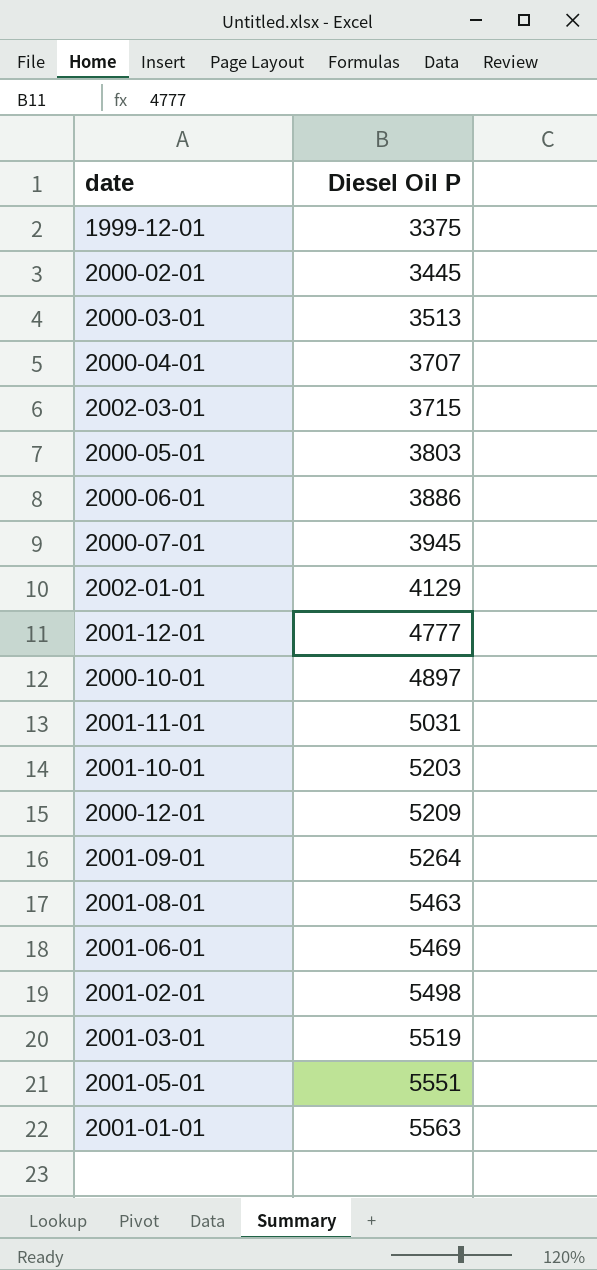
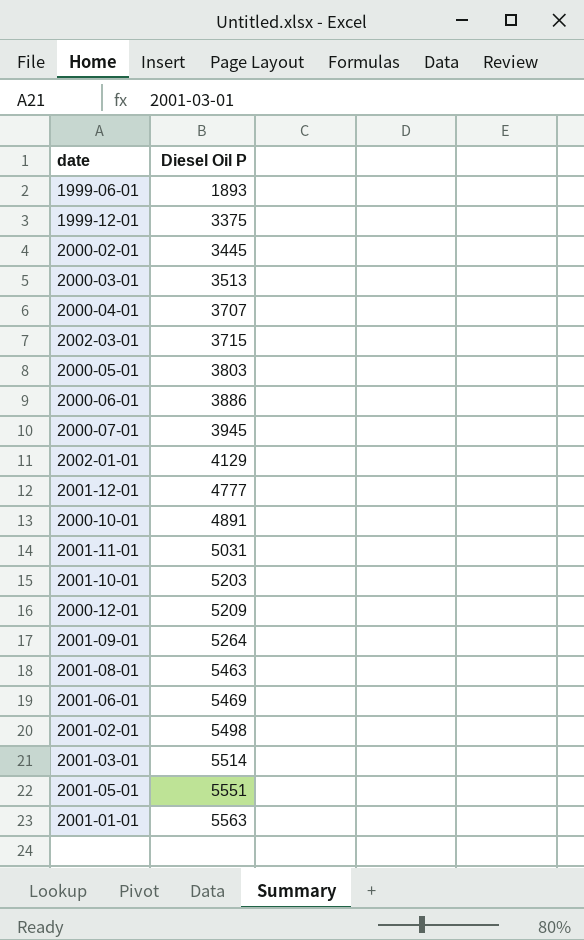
row 1999-06-01: none -> 1893
2000-10-01 | Diesel Oil P: 4897 -> 4891
2001-03-01 | Diesel Oil P: 5519 -> 5514

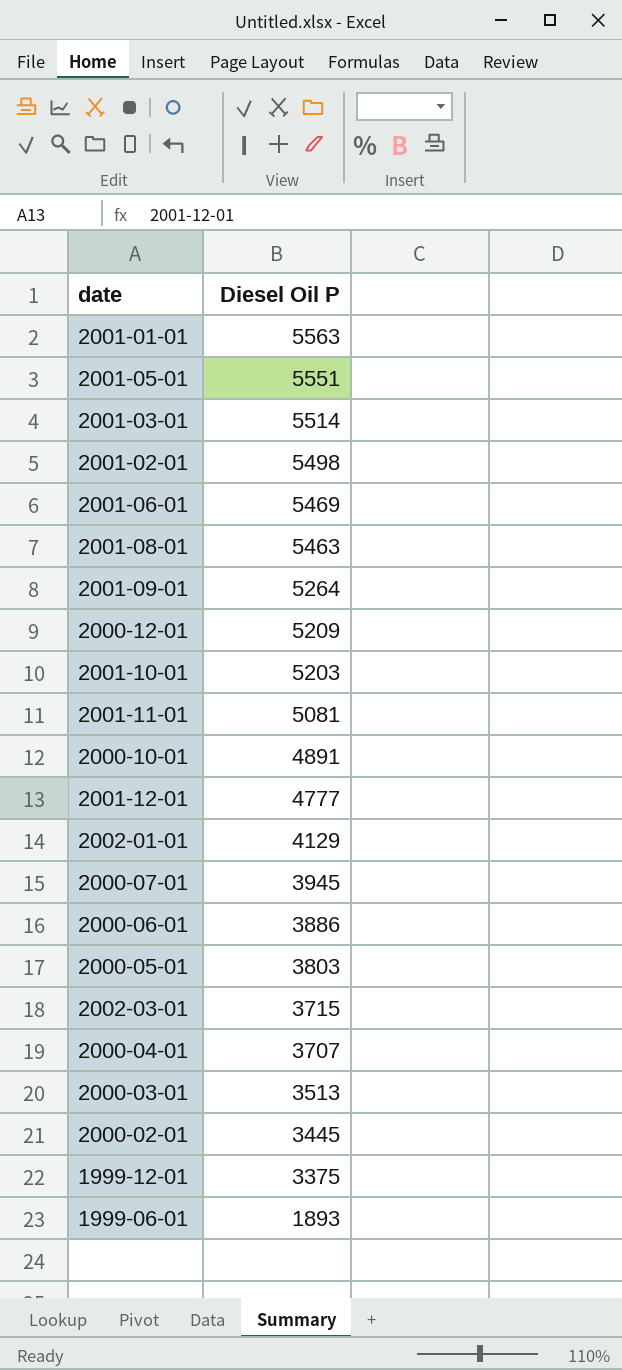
row order: Diesel Oil P ascending -> Diesel Oil P descending
2001-11-01 | Diesel Oil P: 5031 -> 5081

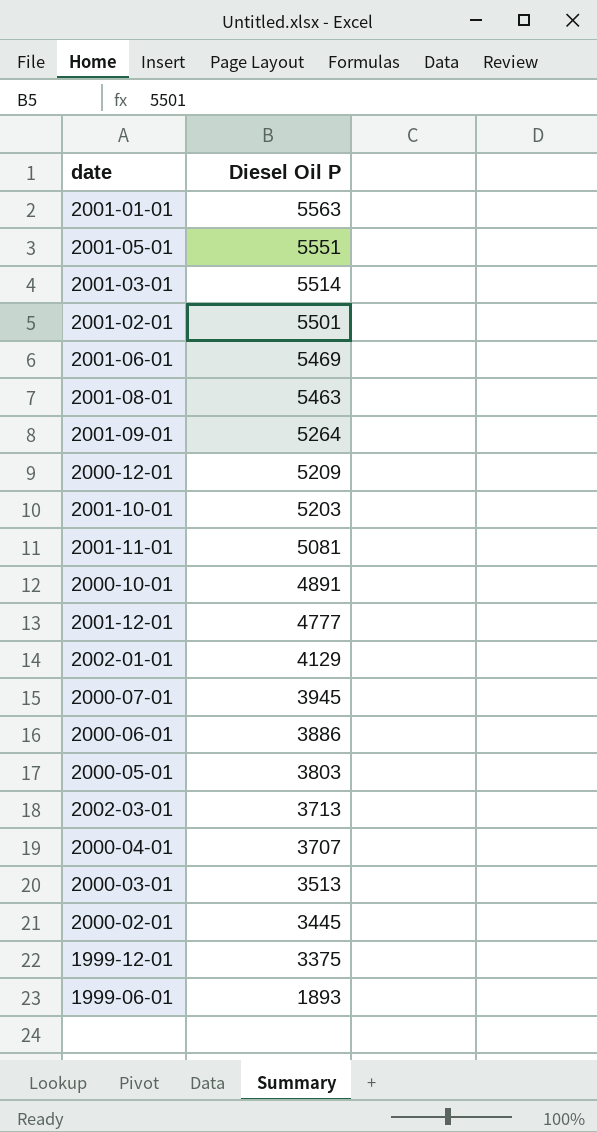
2001-02-01 | Diesel Oil P: 5498 -> 5501
2002-03-01 | Diesel Oil P: 3715 -> 3713

